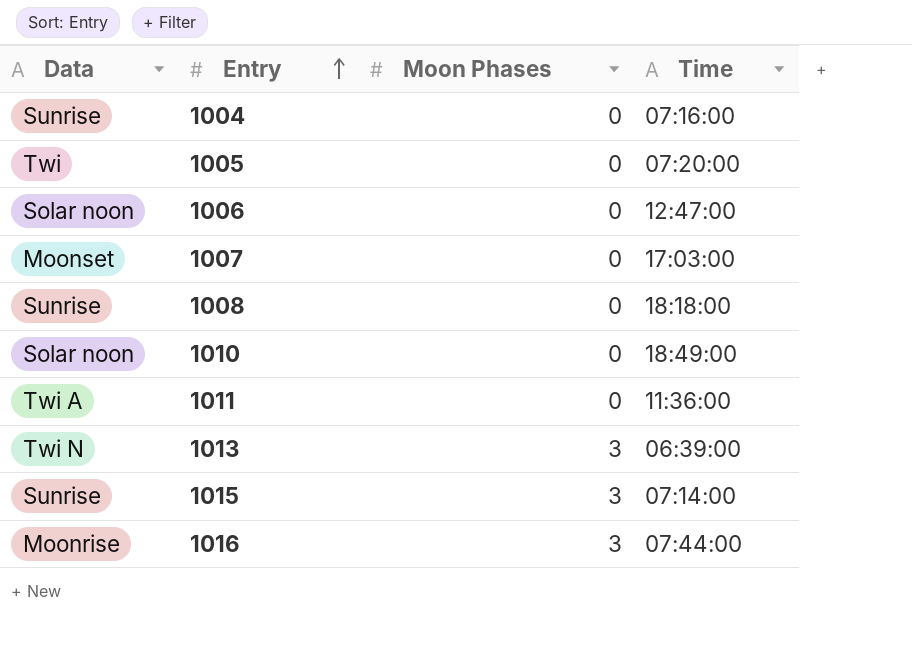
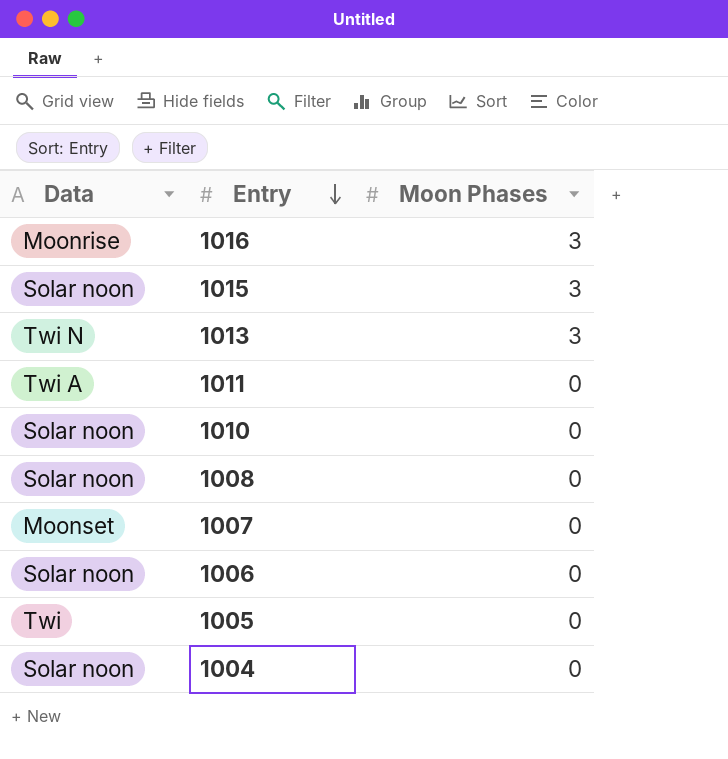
row order: Entry ascending -> Entry descending
column Time | position: 4 -> none
1015 | Data: Sunrise -> Solar noon
1008 | Data: Sunrise -> Solar noon
1004 | Data: Sunrise -> Solar noon

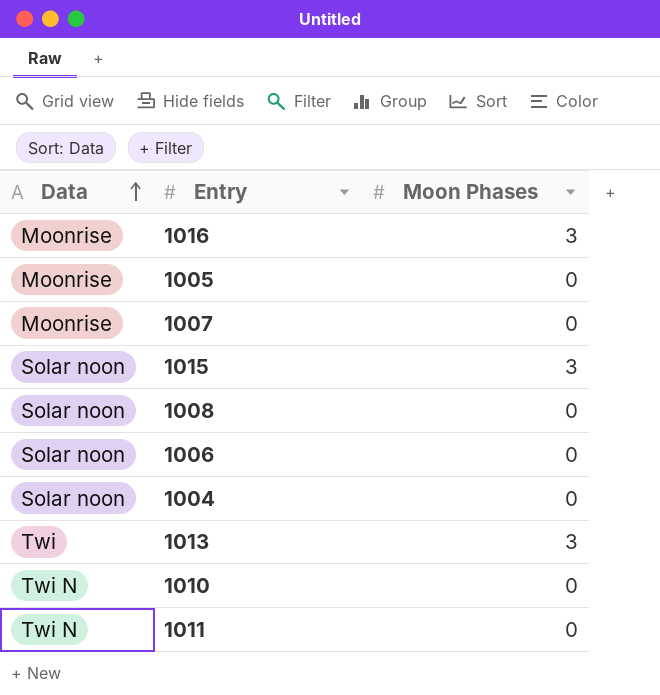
row order: Entry descending -> Data ascending
1005 | Data: Twi -> Moonrise
1007 | Data: Moonset -> Moonrise
1013 | Data: Twi N -> Twi
1010 | Data: Solar noon -> Twi N
1011 | Data: Twi A -> Twi N

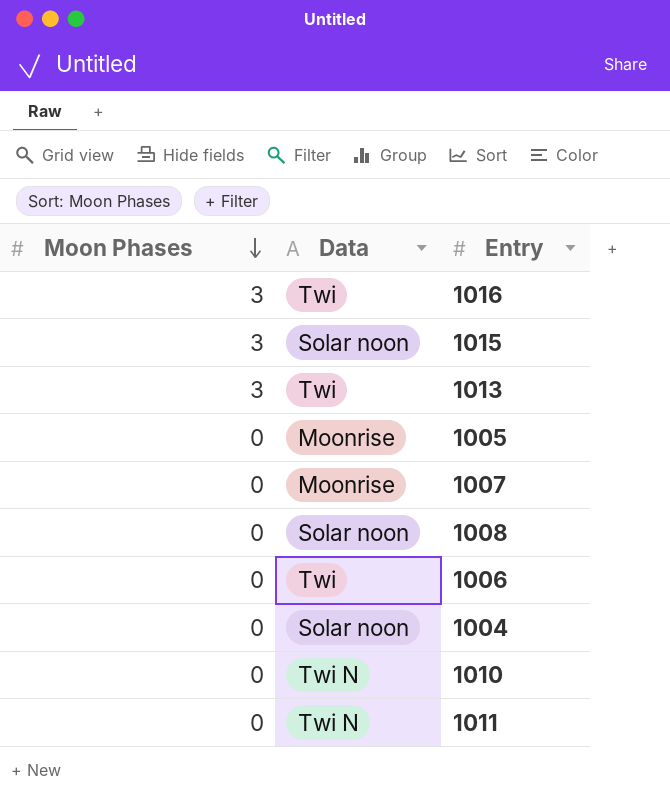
row order: Data ascending -> Moon Phases descending
column Moon Phases | position: 3 -> 1
1016 | Data: Moonrise -> Twi
1006 | Data: Solar noon -> Twi

